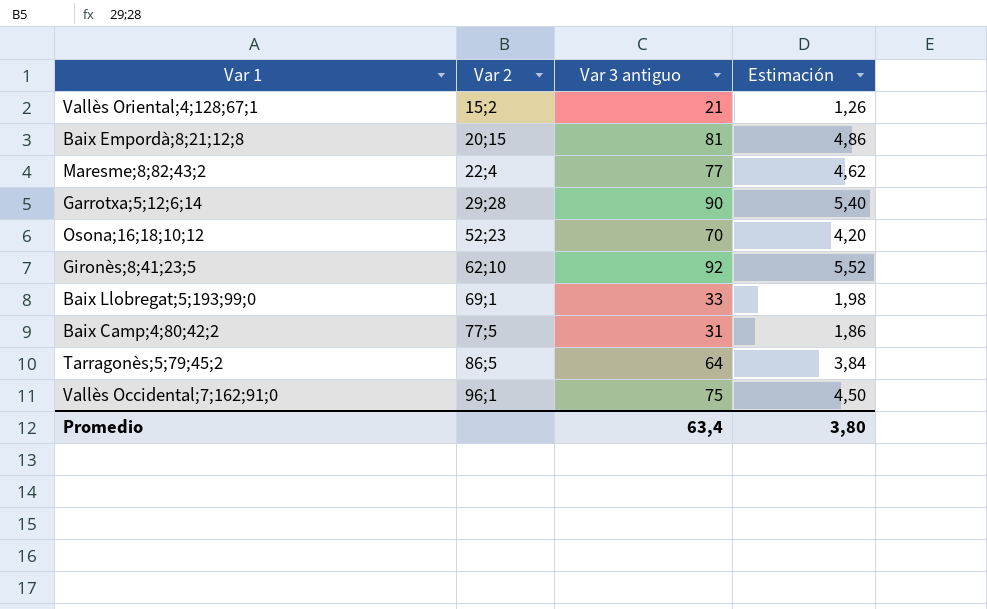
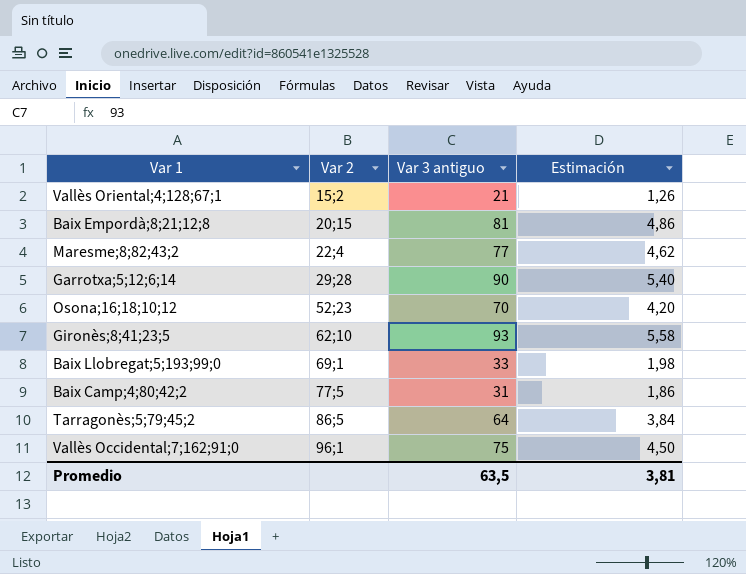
Gironès;8;41;23;5 | Var 3 antiguo: 92 -> 93
Gironès;8;41;23;5 | Estimación: 5,52 -> 5,58
Promedio | Var 3 antiguo: 63,4 -> 63,5
Promedio | Estimación: 3,80 -> 3,81

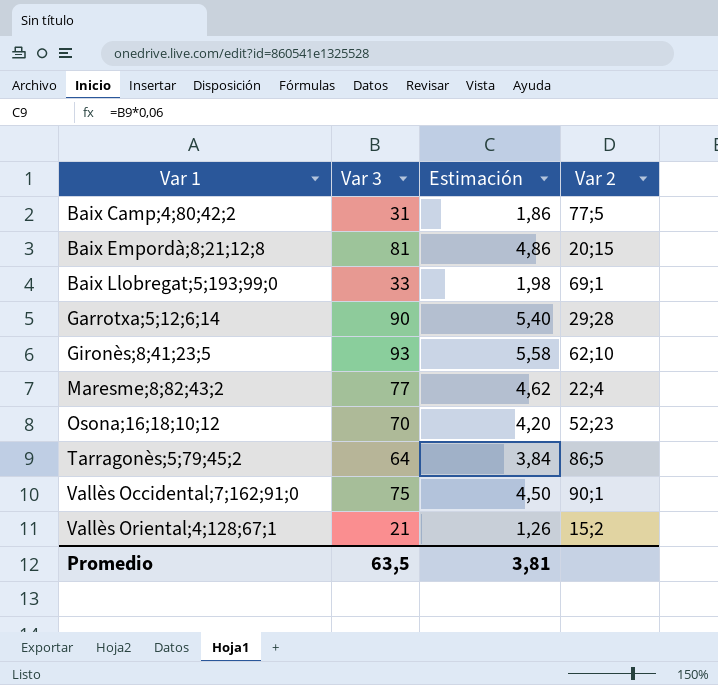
row order: Var 2 ascending -> Var 1 ascending
column name: Var 3 antiguo -> Var 3
column Var 2 | position: 2 -> 4
Vallès Occidental;7;162;91;0 | Var 2: 96;1 -> 90;1

